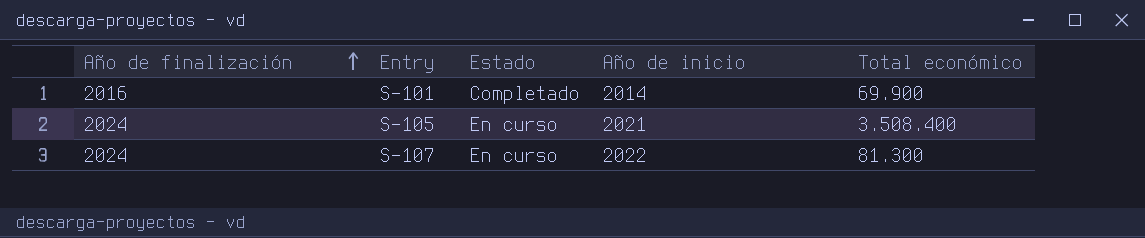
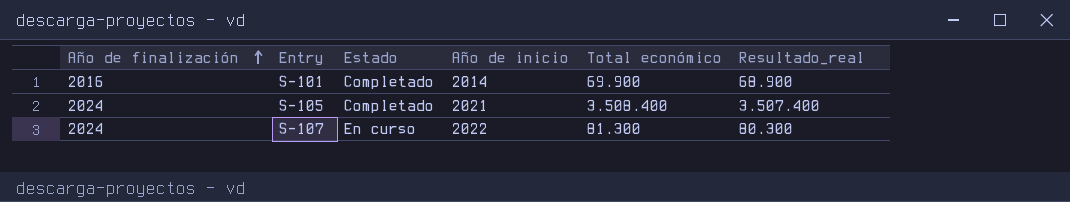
column Resultado_real | formula: none -> [Total económico] - 1000
S-105 | Estado: En curso -> Completado

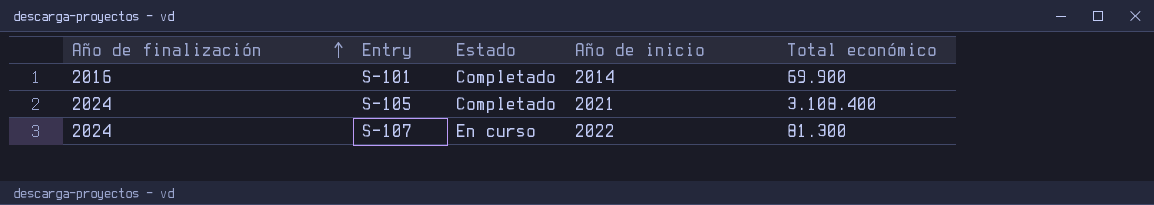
column Resultado_real | formula: [Total económico] - 1000 -> none
S-105 | Total económico: 3.508.400 -> 3.108.400

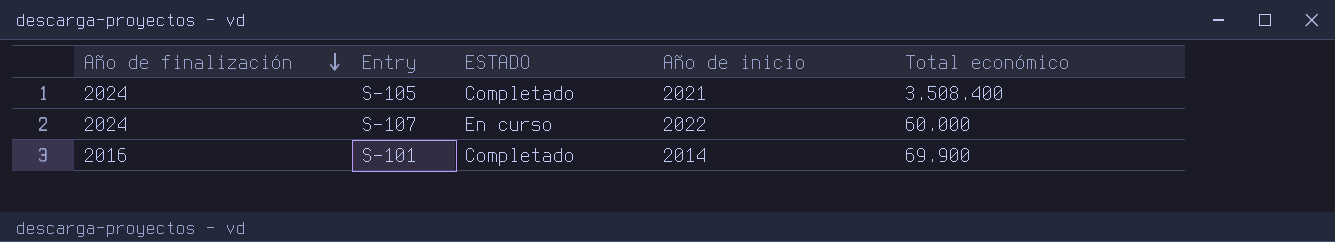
row order: Año de finalización ascending -> Año de finalización descending
column name: Estado -> ESTADO
S-105 | Total económico: 3.108.400 -> 3.508.400
S-107 | Total económico: 81.300 -> 60.000

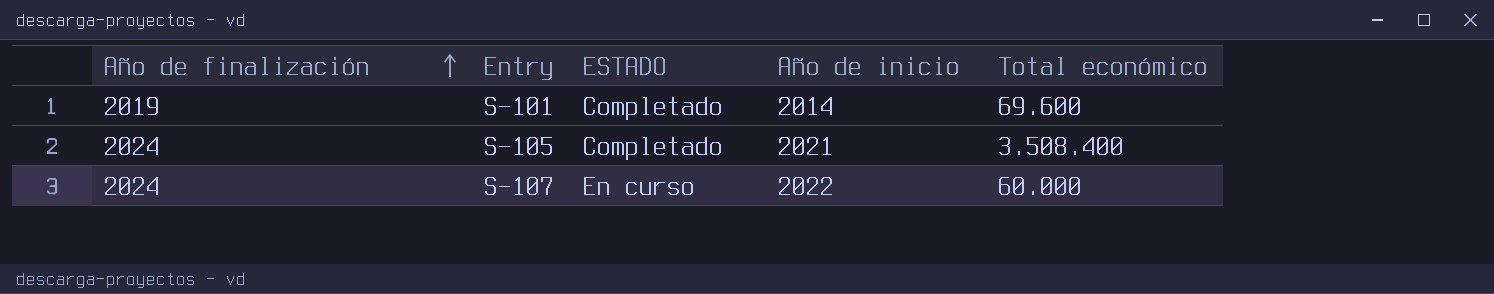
row order: Año de finalización descending -> Año de finalización ascending
S-101 | Año de finalización: 2016 -> 2019
S-101 | Total económico: 69.900 -> 69.600

